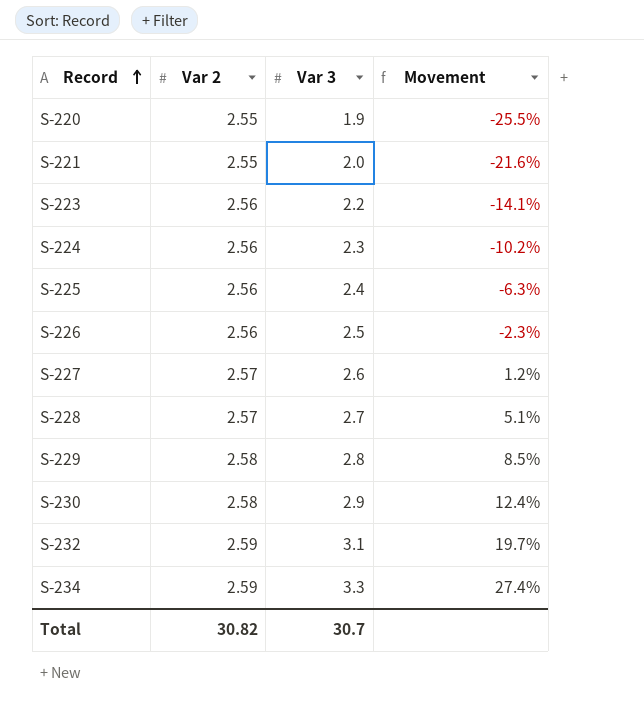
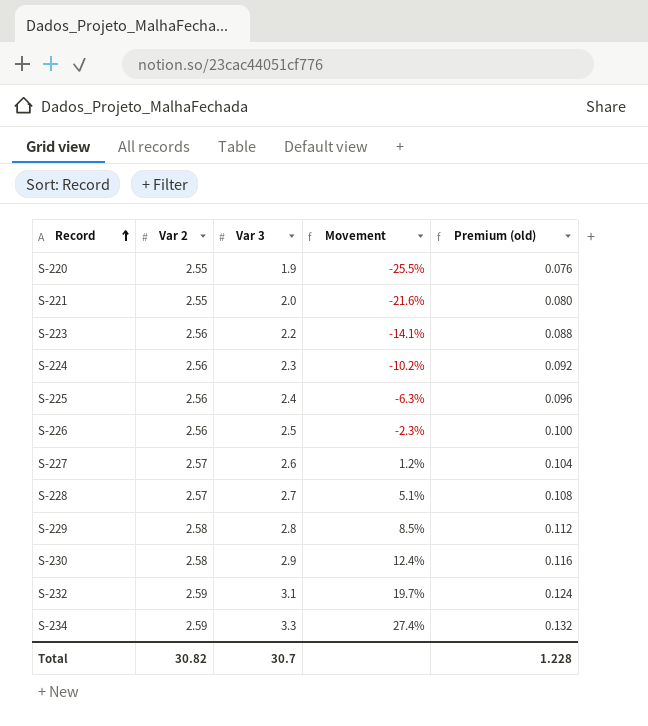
column Premium (old) | formula: none -> [Var 3] * 0.04

